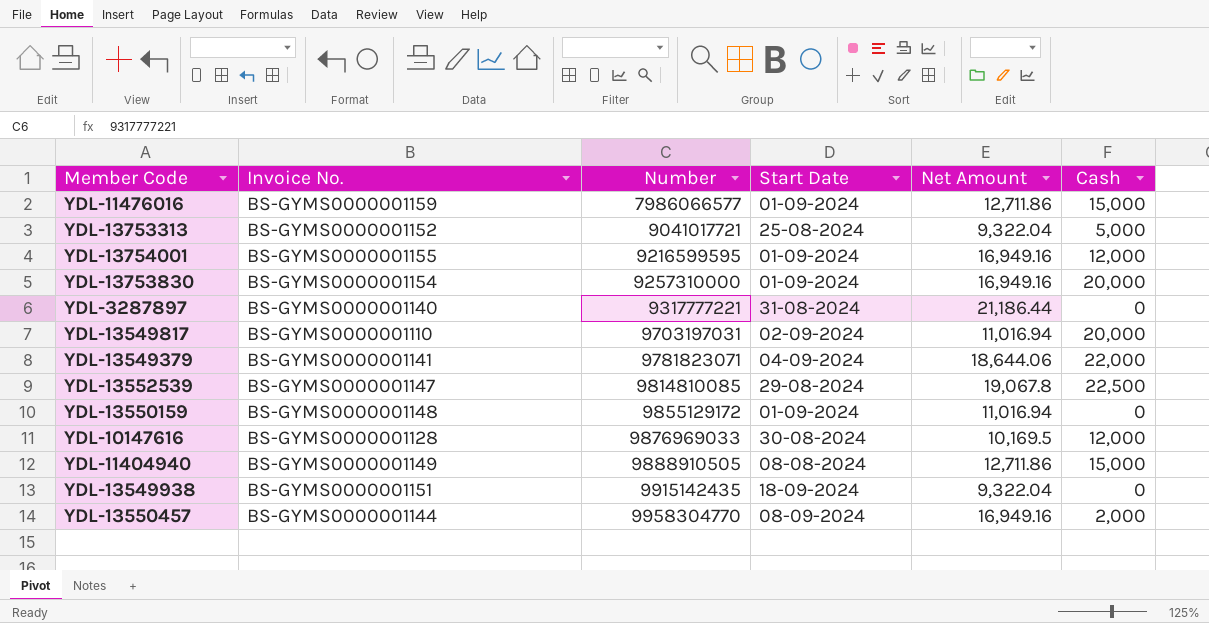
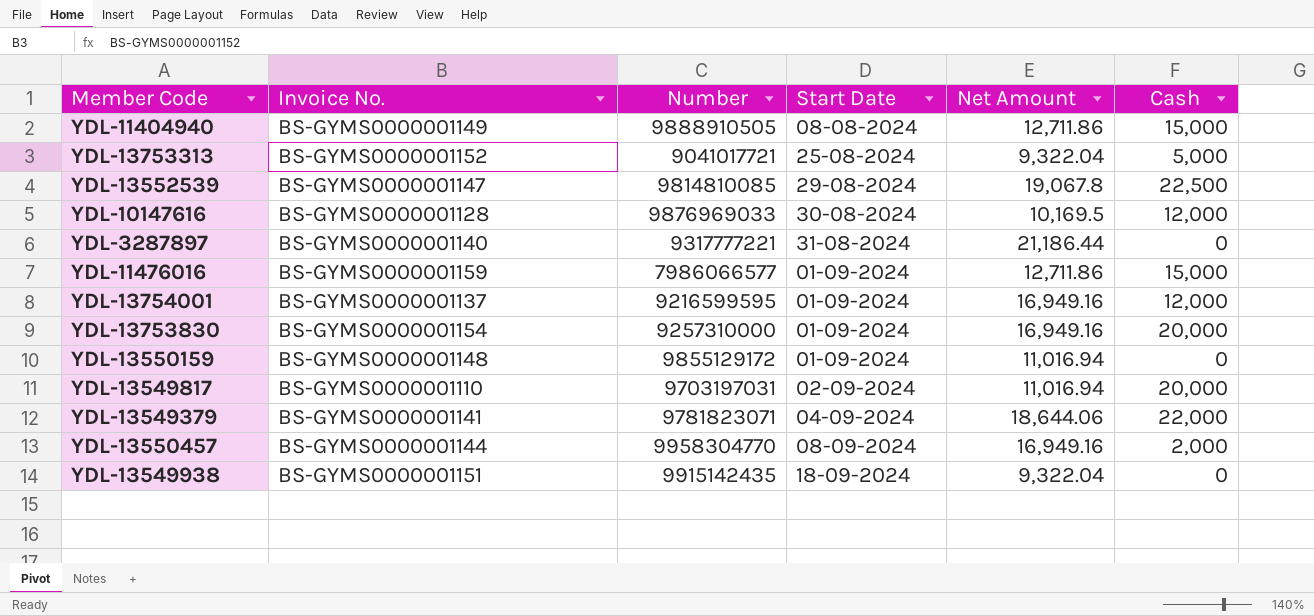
row order: Number ascending -> Start Date ascending
YDL-13754001 | Invoice No.: BS-GYMS0000001155 -> BS-GYMS0000001137

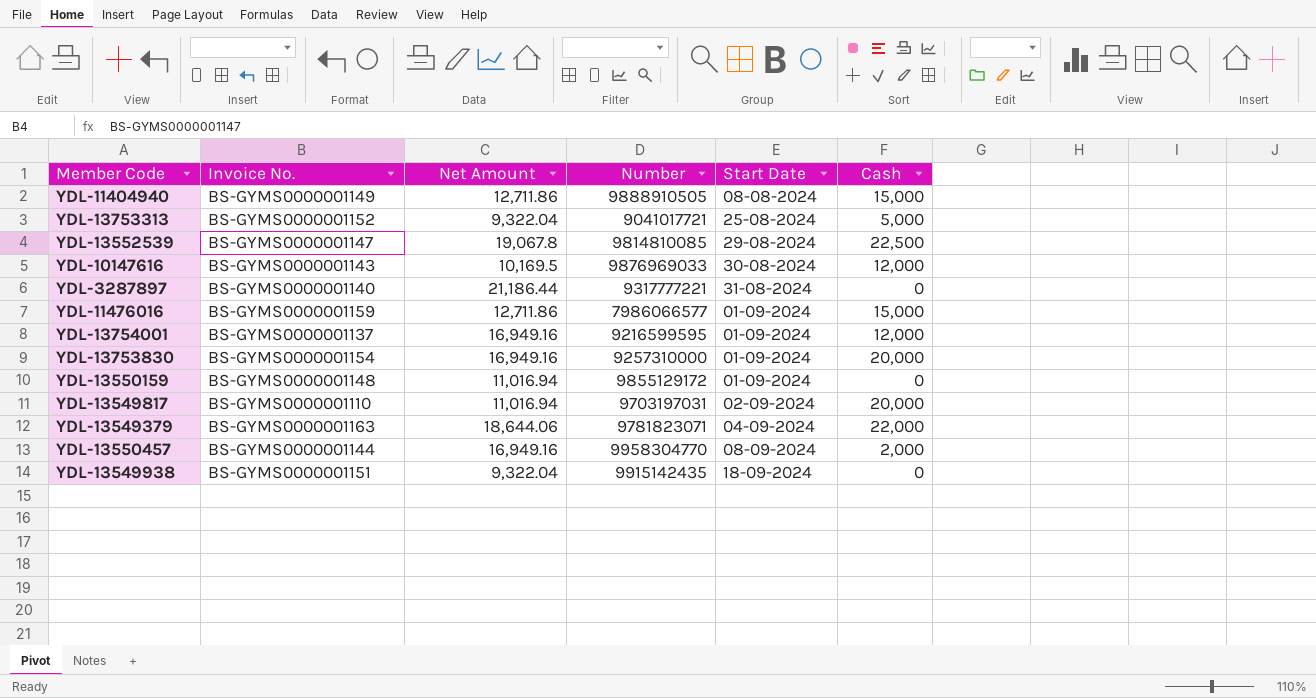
column Net Amount | position: 5 -> 3
YDL-10147616 | Invoice No.: BS-GYMS0000001128 -> BS-GYMS0000001143
YDL-13549379 | Invoice No.: BS-GYMS0000001141 -> BS-GYMS0000001163

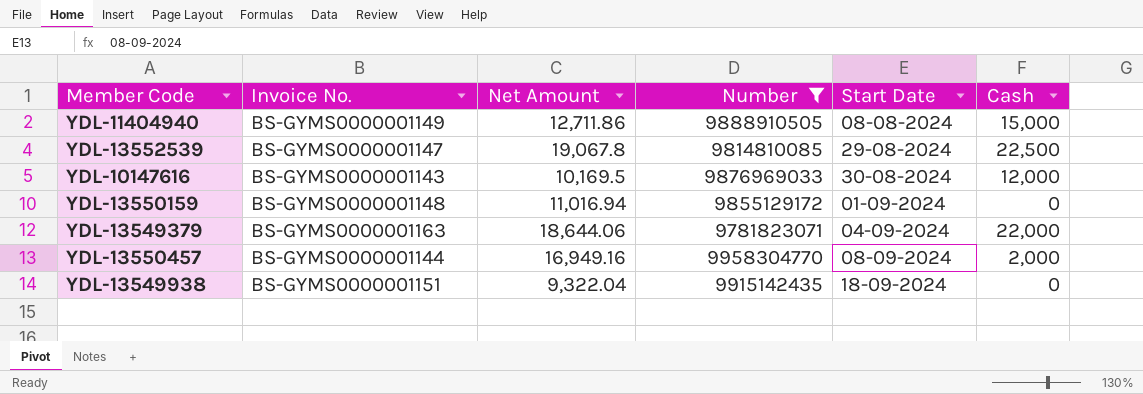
filter: none -> Number >= 9781823071

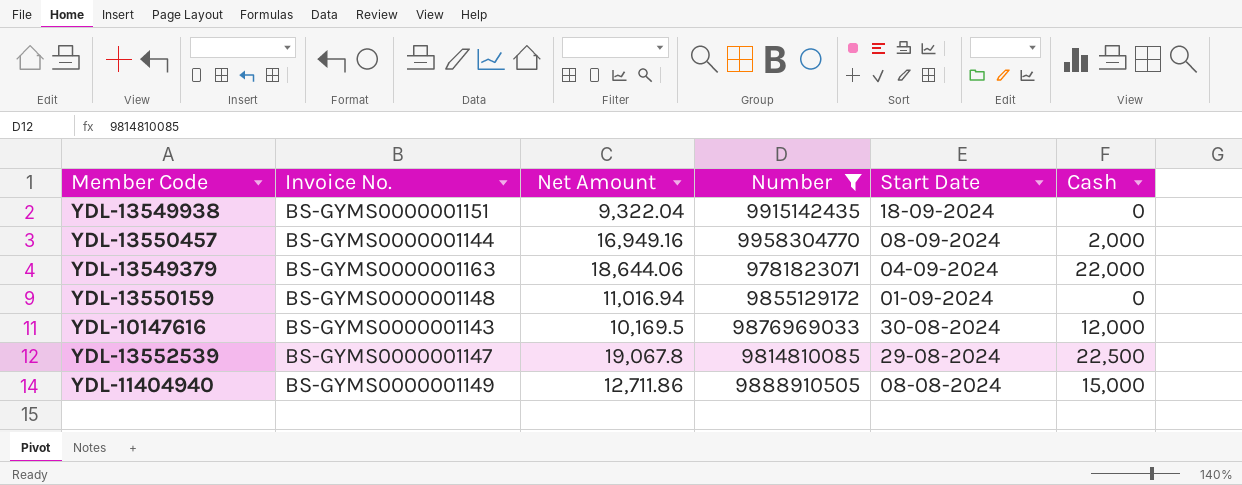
row order: Start Date ascending -> Start Date descending

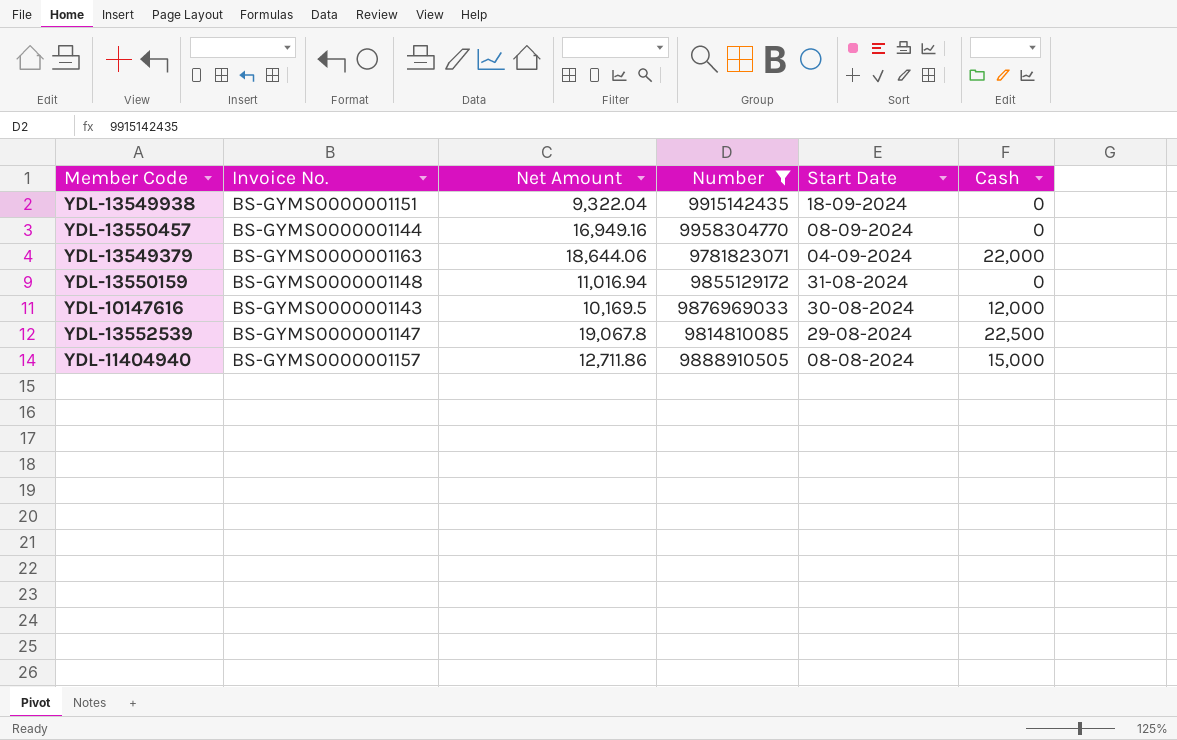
YDL-13550457 | Cash: 2,000 -> 0
YDL-13550159 | Start Date: 01-09-2024 -> 31-08-2024
YDL-11404940 | Invoice No.: BS-GYMS0000001149 -> BS-GYMS0000001157

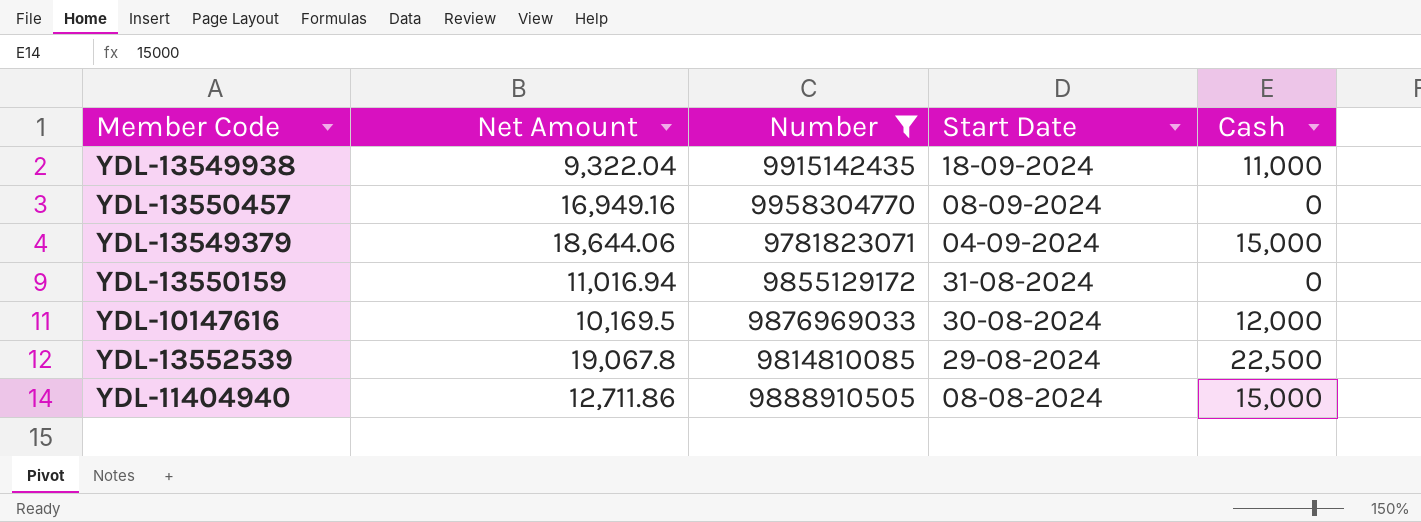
column Invoice No. | position: 2 -> none
YDL-13549938 | Cash: 0 -> 11,000
YDL-13549379 | Cash: 22,000 -> 15,000

